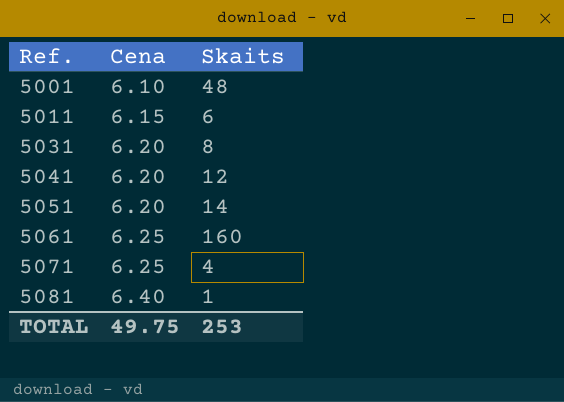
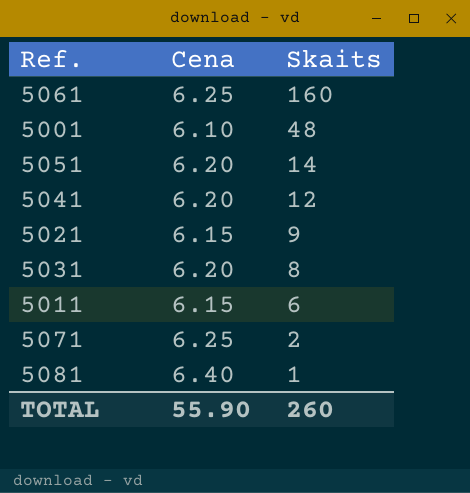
row order: Ref. ascending -> Skaits descending
row 5021: none -> 6.15 | 9
5071 | Skaits: 4 -> 2
TOTAL | Cena: 49.75 -> 55.90
TOTAL | Skaits: 253 -> 260

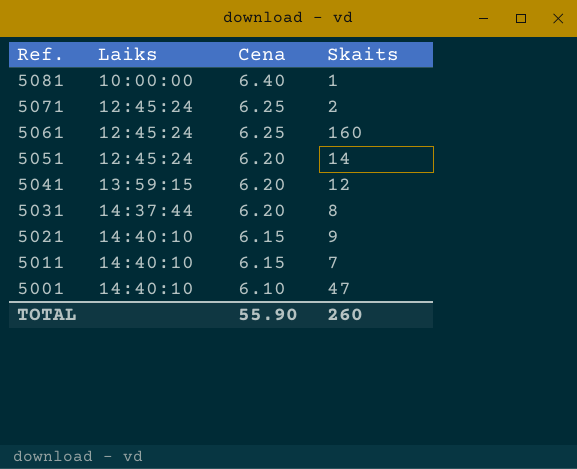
row order: Skaits descending -> Ref. descending
column Laiks | position: none -> 2
5011 | Skaits: 6 -> 7
5001 | Skaits: 48 -> 47

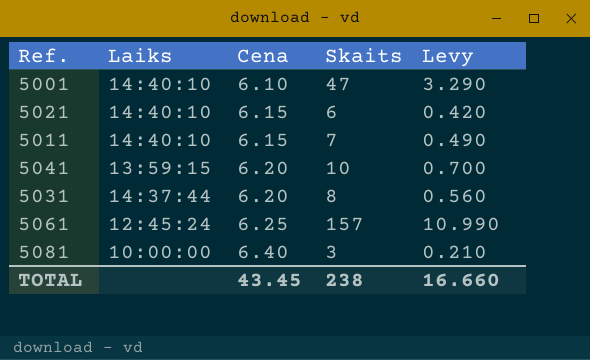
row order: Ref. descending -> Cena ascending
column Levy | formula: none -> [Skaits] * 0.07
row 5071: 12:45:24 | 6.25 | 2 -> none
row 5051: 12:45:24 | 6.20 | 14 -> none
5021 | Skaits: 9 -> 6
5041 | Skaits: 12 -> 10
5061 | Skaits: 160 -> 157
5081 | Skaits: 1 -> 3
TOTAL | Cena: 55.90 -> 43.45
TOTAL | Skaits: 260 -> 238

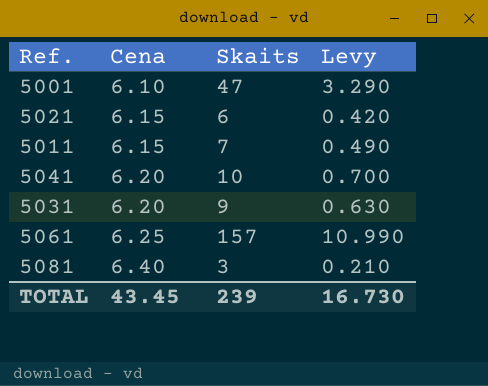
column Laiks | position: 2 -> none
5031 | Skaits: 8 -> 9
5031 | Levy: 0.560 -> 0.630
TOTAL | Skaits: 238 -> 239
TOTAL | Levy: 16.660 -> 16.730

